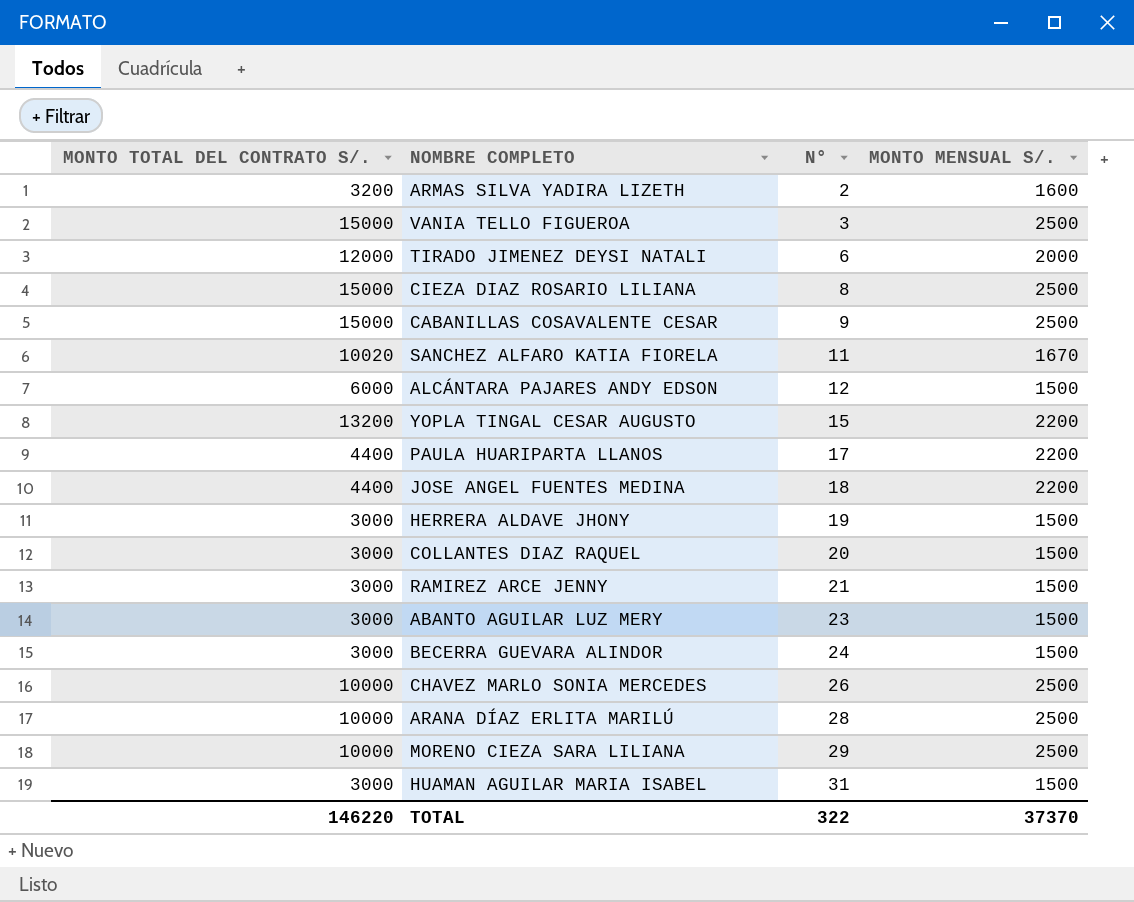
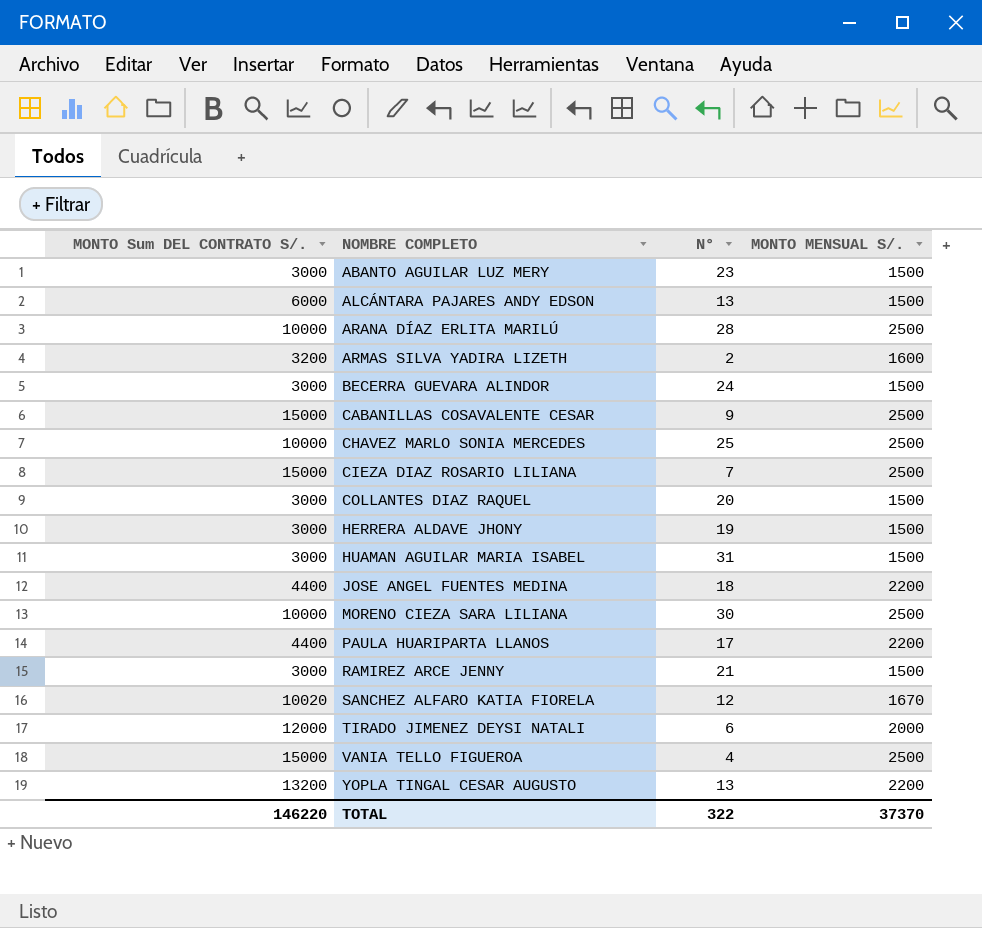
row order: N° ascending -> NOMBRE COMPLETO ascending
column name: MONTO TOTAL DEL CONTRATO S/. -> MONTO Sum DEL CONTRATO S/.
ALCÁNTARA PAJARES ANDY EDSON | N°: 12 -> 13
CHAVEZ MARLO SONIA MERCEDES | N°: 26 -> 25
CIEZA DIAZ ROSARIO LILIANA | N°: 8 -> 7
MORENO CIEZA SARA LILIANA | N°: 29 -> 30
SANCHEZ ALFARO KATIA FIORELA | N°: 11 -> 12
VANIA TELLO FIGUEROA | N°: 3 -> 4
YOPLA TINGAL CESAR AUGUSTO | N°: 15 -> 13

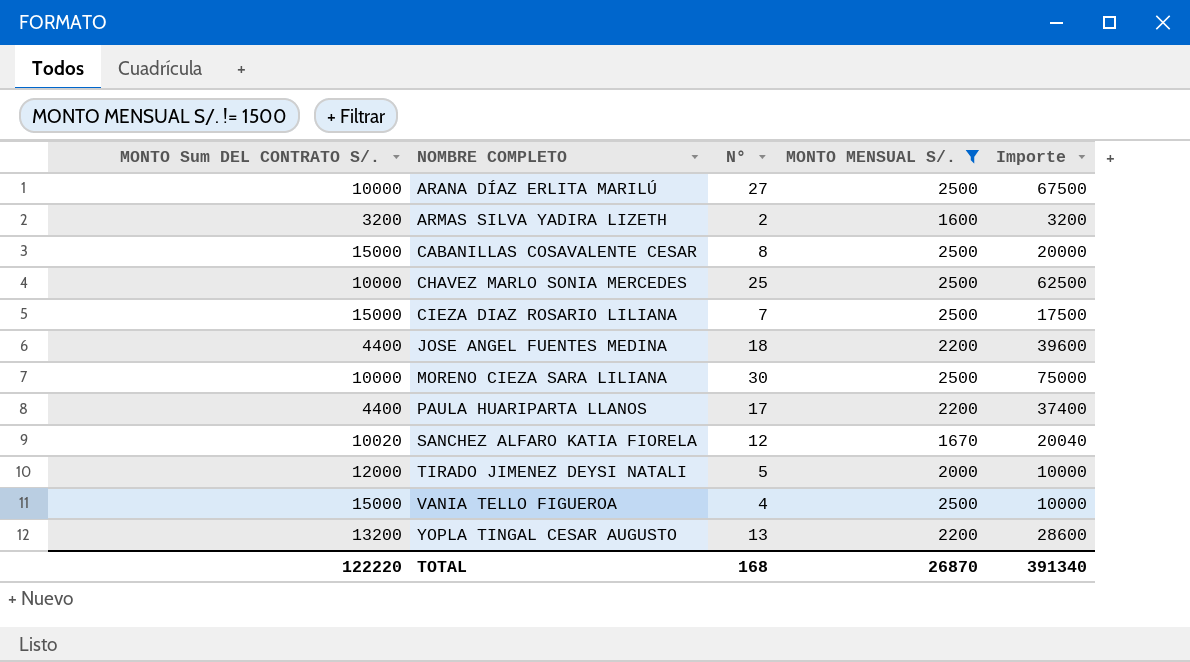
filter: none -> MONTO MENSUAL S/. != 1500
column Importe | formula: none -> [N°] * [MONTO MENSUAL S/.]
ARANA DÍAZ ERLITA MARILÚ | N°: 28 -> 27
CABANILLAS COSAVALENTE CESAR | N°: 9 -> 8
TIRADO JIMENEZ DEYSI NATALI | N°: 6 -> 5
TOTAL | MONTO Sum DEL CONTRATO S/.: 146220 -> 122220
TOTAL | N°: 322 -> 168
TOTAL | MONTO MENSUAL S/.: 37370 -> 26870

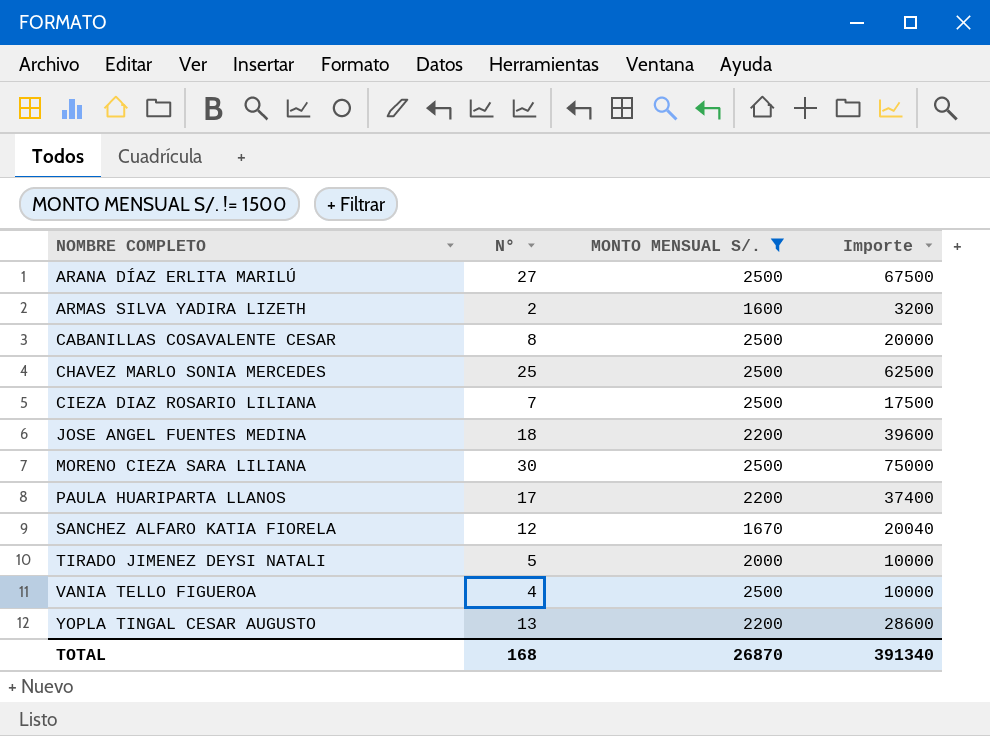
column MONTO Sum DEL CONTRATO S/. | position: 1 -> none

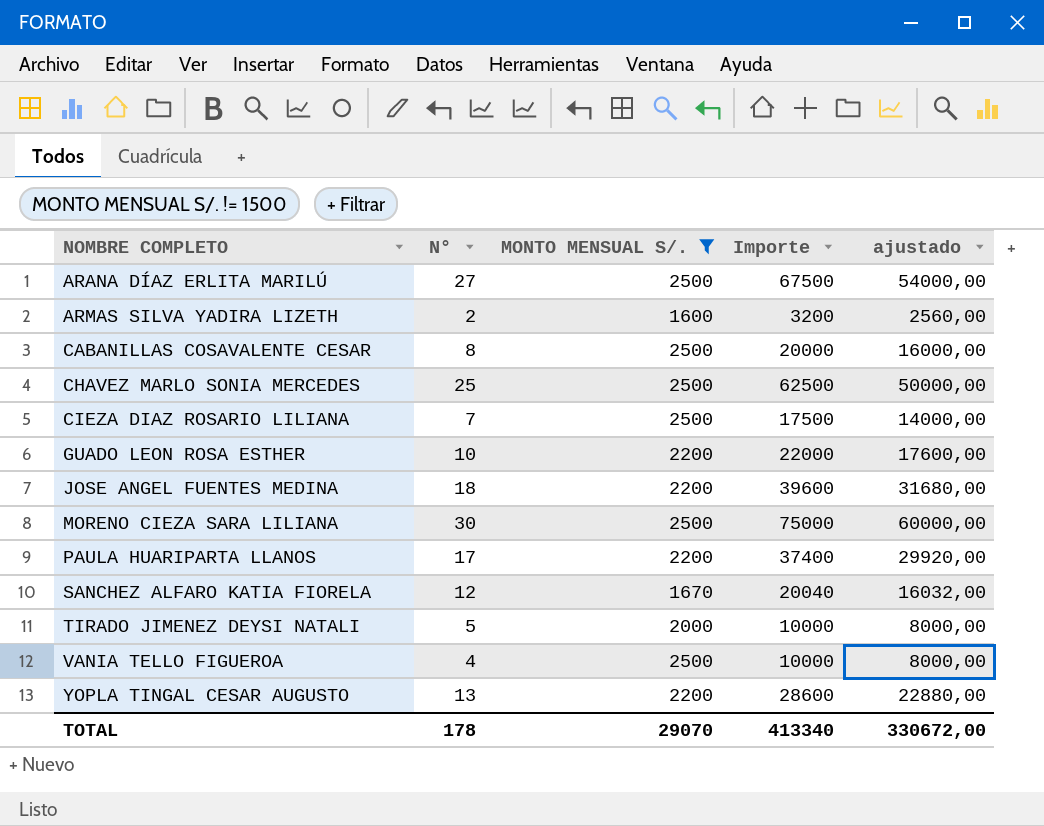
column ajustado | formula: none -> [Importe] * 0,8
row GUADO LEON ROSA ESTHER: none -> 10 | 2200 | 22000 | 17600,00
TOTAL | N°: 168 -> 178
TOTAL | MONTO MENSUAL S/.: 26870 -> 29070
TOTAL | Importe: 391340 -> 413340

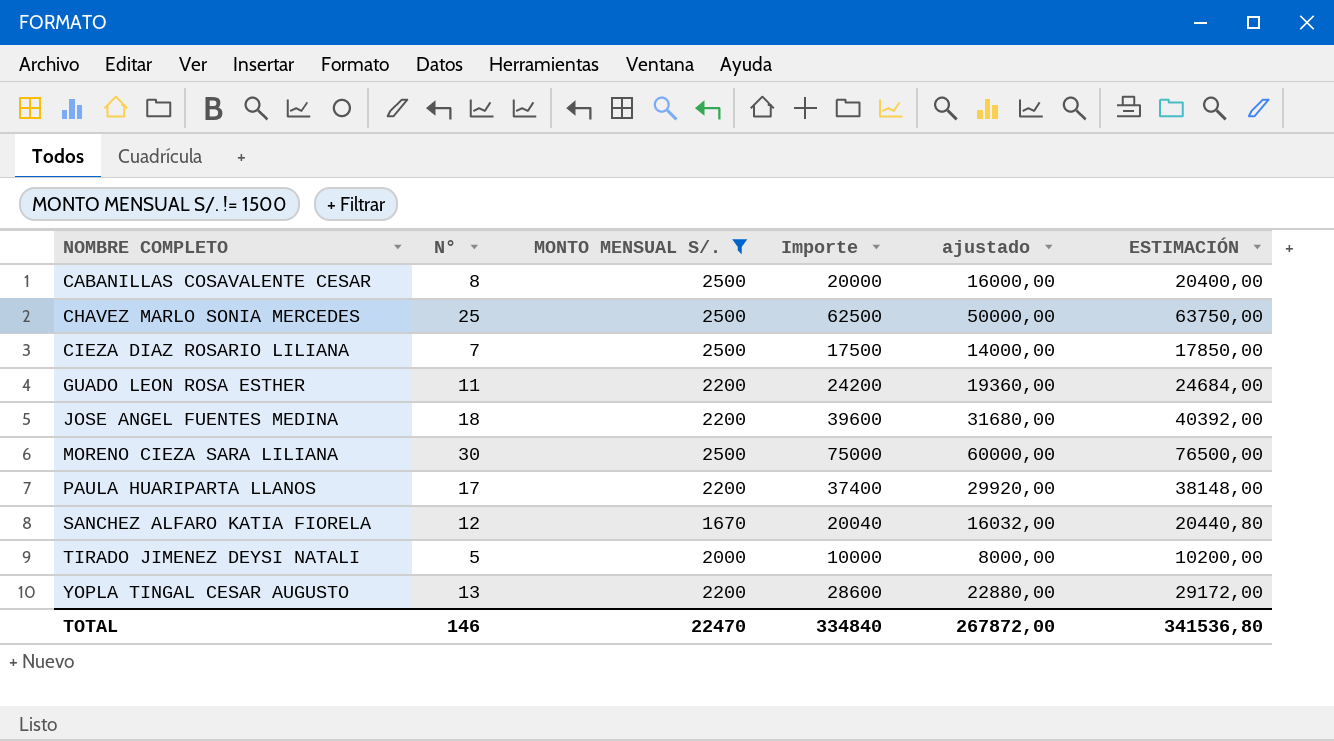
column ESTIMACIÓN | formula: none -> [Importe] * 1,02
row ARANA DÍAZ ERLITA MARILÚ: 27 | 2500 | 67500 | 54000,00 -> none
row ARMAS SILVA YADIRA LIZETH: 2 | 1600 | 3200 | 2560,00 -> none
row VANIA TELLO FIGUEROA: 4 | 2500 | 10000 | 8000,00 -> none
GUADO LEON ROSA ESTHER | N°: 10 -> 11
GUADO LEON ROSA ESTHER | Importe: 22000 -> 24200
GUADO LEON ROSA ESTHER | ajustado: 17600,00 -> 19360,00
TOTAL | N°: 178 -> 146
TOTAL | MONTO MENSUAL S/.: 29070 -> 22470
TOTAL | Importe: 413340 -> 334840
TOTAL | ajustado: 330672,00 -> 267872,00

